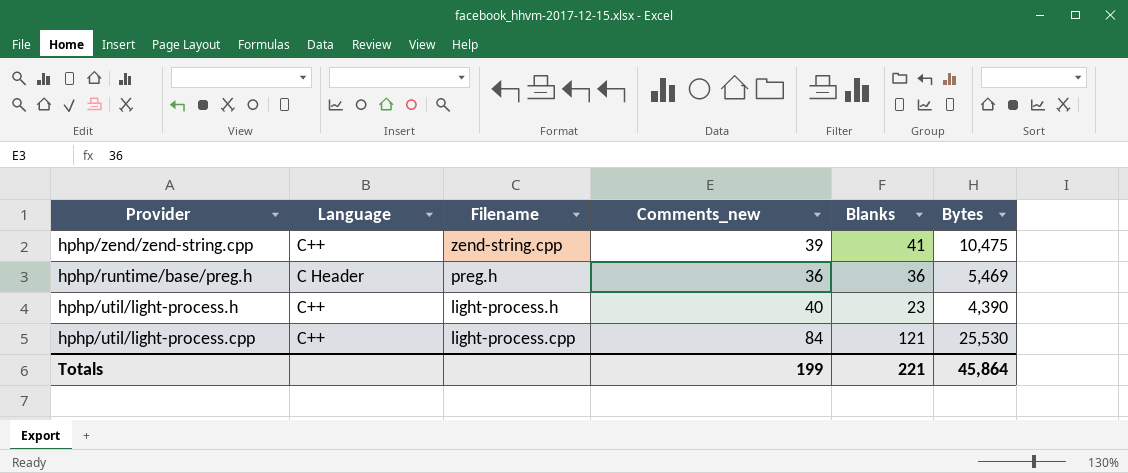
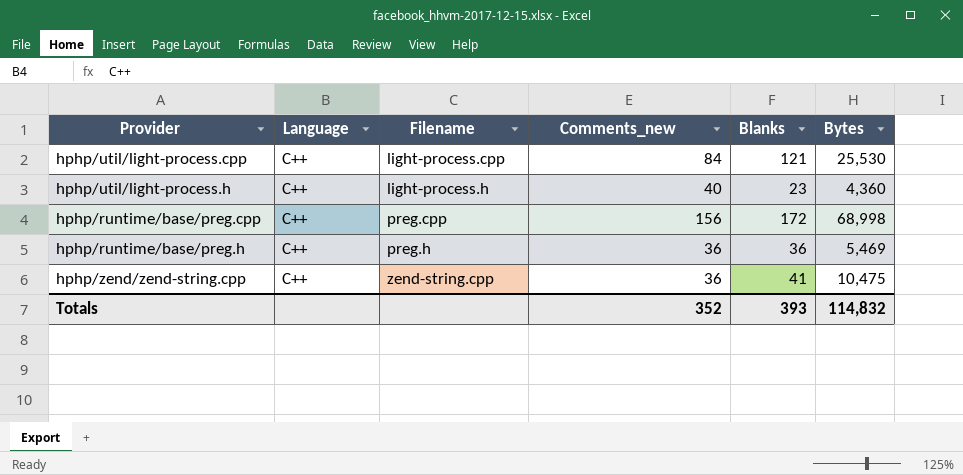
row order: Filename descending -> Filename ascending
hphp/util/light-process.h | Bytes: 4,390 -> 4,360
row hphp/runtime/base/preg.cpp: none -> C++ | preg.cpp | 156 | 172 | 68,998
hphp/runtime/base/preg.h | Language: C Header -> C++
hphp/zend/zend-string.cpp | Comments_new: 39 -> 36
Totals | Comments_new: 199 -> 352
Totals | Blanks: 221 -> 393
Totals | Bytes: 45,864 -> 114,832

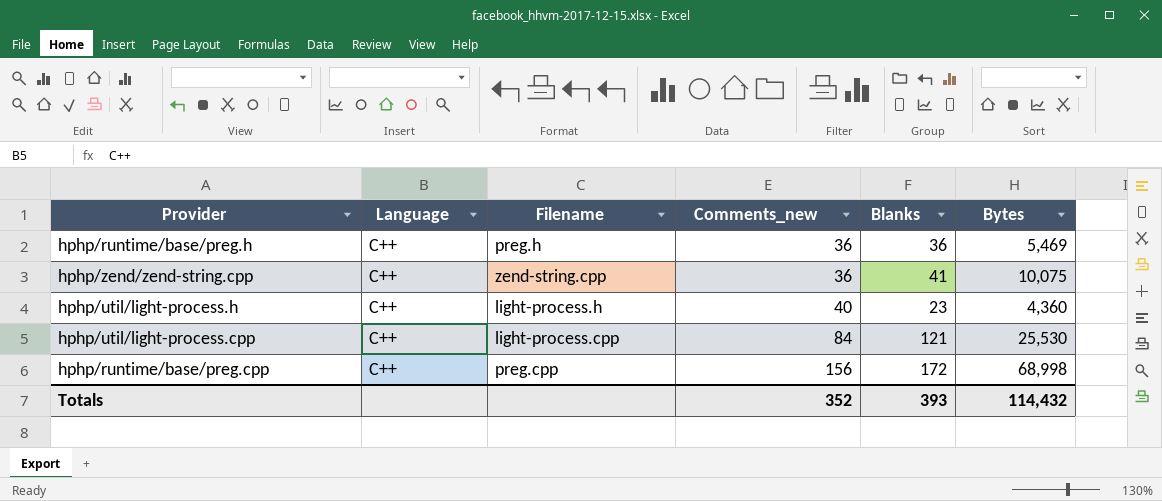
row order: Filename ascending -> Comments_new ascending
hphp/zend/zend-string.cpp | Bytes: 10,475 -> 10,075
Totals | Bytes: 114,832 -> 114,432

